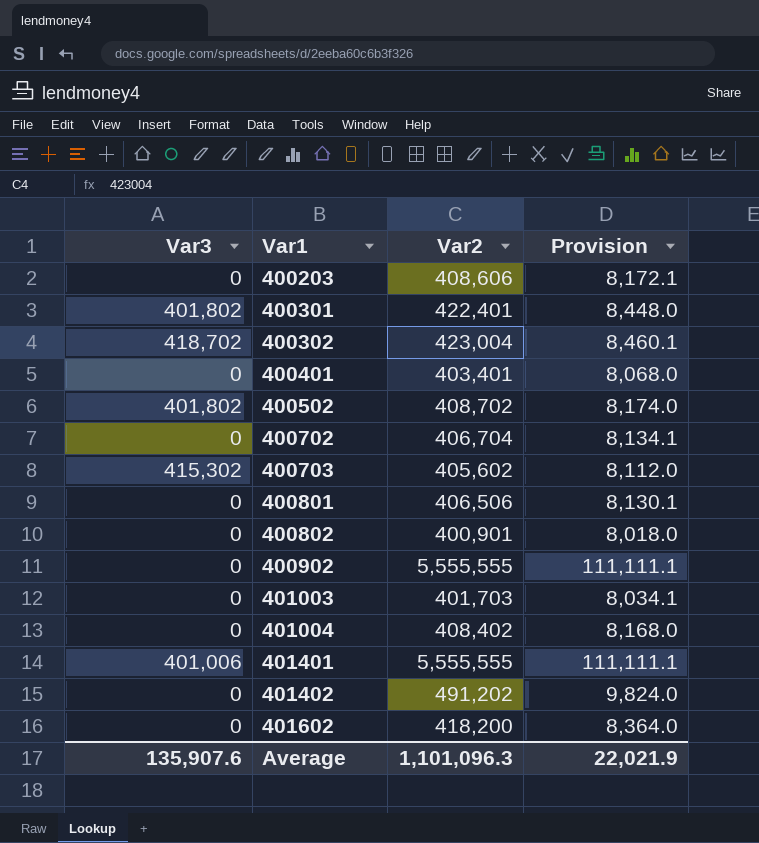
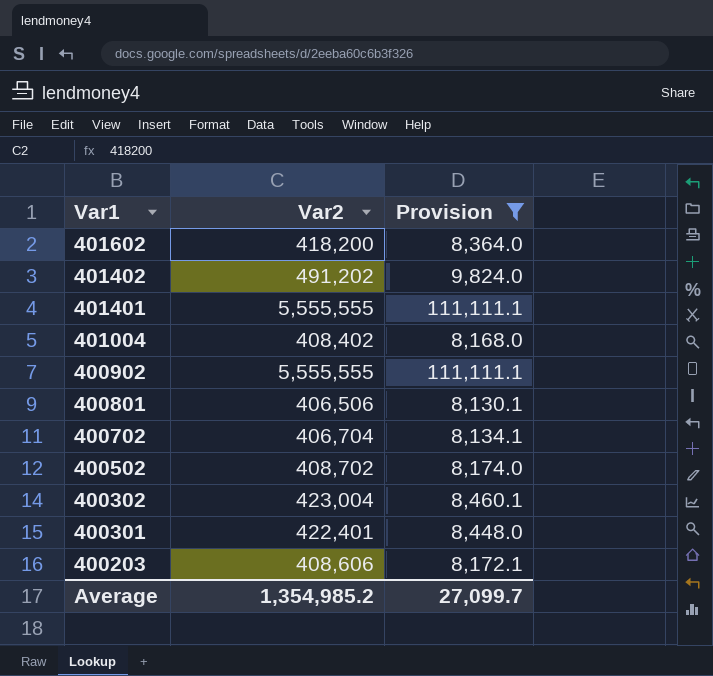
filter: none -> Provision >= 8,130.1
row order: Var1 ascending -> Var1 descending
column Var3 | position: 1 -> none
Average | Var2: 1,101,096.3 -> 1,354,985.2
Average | Provision: 22,021.9 -> 27,099.7

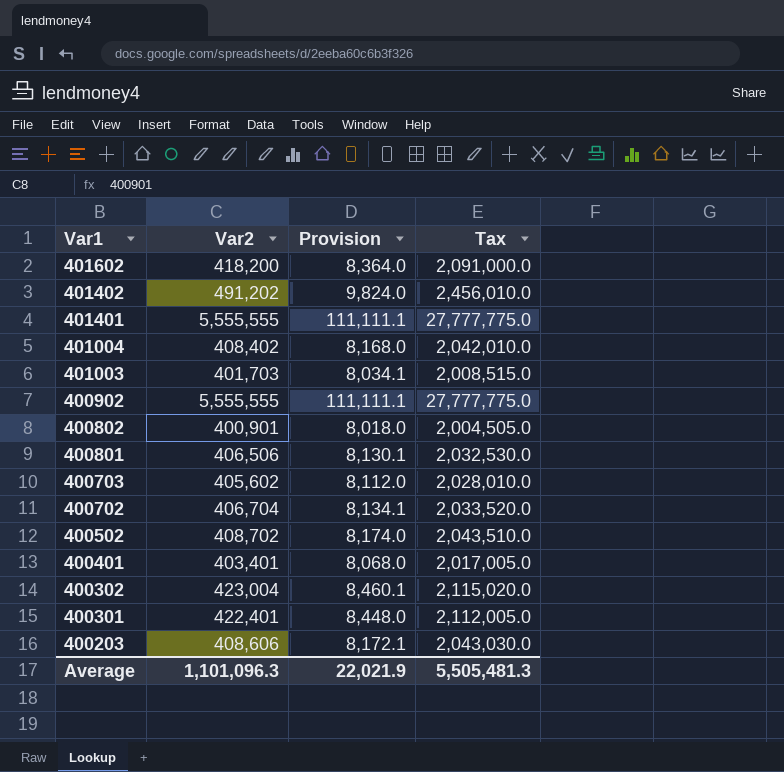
filter: Provision >= 8,130.1 -> none
column Tax | formula: none -> [Var2] * 5
Average | Var2: 1,354,985.2 -> 1,101,096.3
Average | Provision: 27,099.7 -> 22,021.9

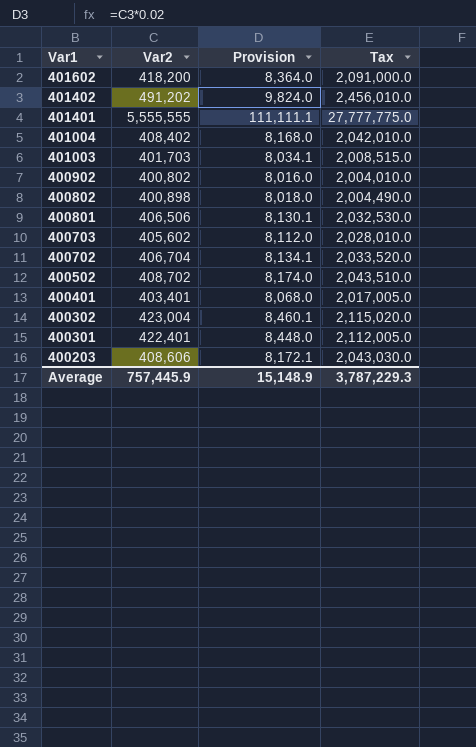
400902 | Var2: 5,555,555 -> 400,802
400902 | Provision: 111,111.1 -> 8,016.0
400902 | Tax: 27,777,775.0 -> 2,004,010.0
400802 | Var2: 400,901 -> 400,898
400802 | Tax: 2,004,505.0 -> 2,004,490.0
Average | Var2: 1,101,096.3 -> 757,445.9
Average | Provision: 22,021.9 -> 15,148.9
Average | Tax: 5,505,481.3 -> 3,787,229.3

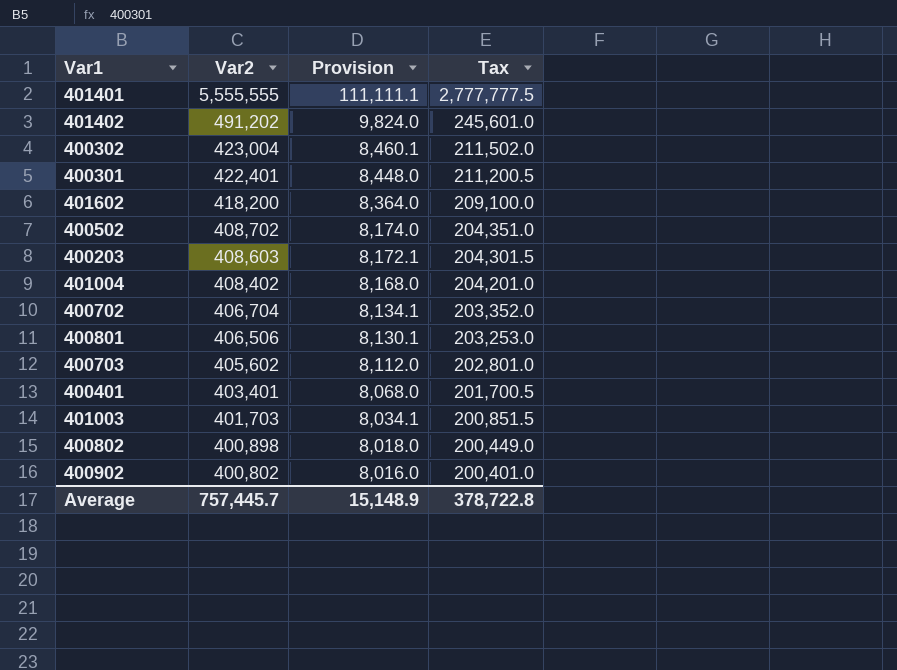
row order: Var1 descending -> Var2 descending
column Tax | formula: [Var2] * 5 -> [Var2] * 0.5
400203 | Var2: 408,606 -> 408,603
Average | Var2: 757,445.9 -> 757,445.7
Average | Tax: 3,787,229.3 -> 378,722.8

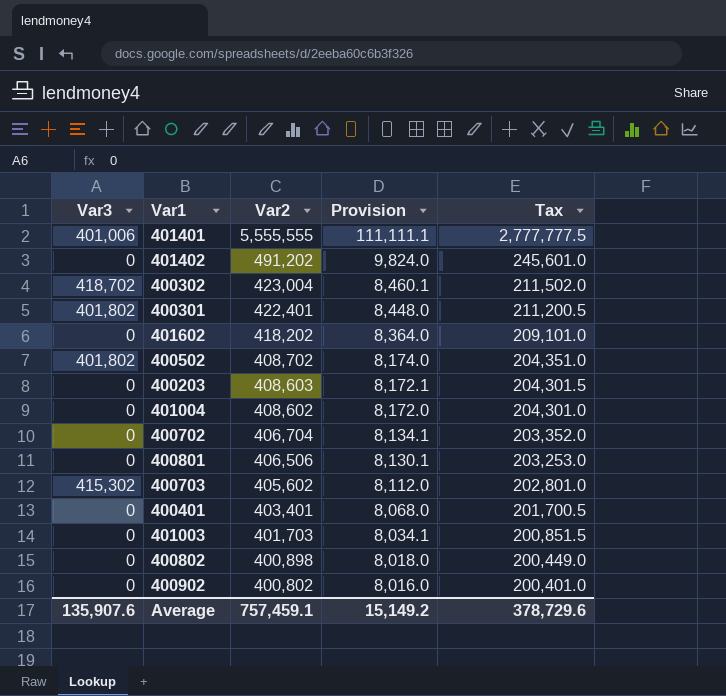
column Var3 | position: none -> 1
401602 | Var2: 418,200 -> 418,202
401602 | Tax: 209,100.0 -> 209,101.0
401004 | Var2: 408,402 -> 408,602
401004 | Provision: 8,168.0 -> 8,172.0
401004 | Tax: 204,201.0 -> 204,301.0
Average | Var2: 757,445.7 -> 757,459.1
Average | Provision: 15,148.9 -> 15,149.2
Average | Tax: 378,722.8 -> 378,729.6

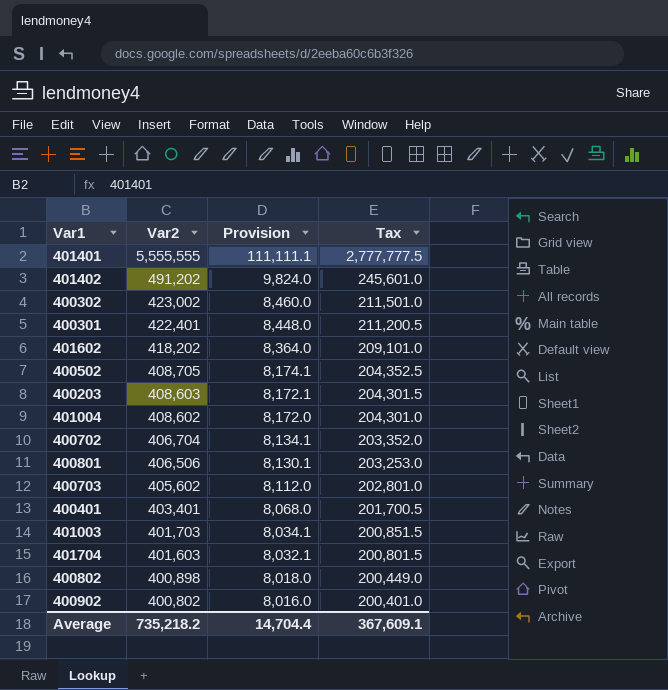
column Var3 | position: 1 -> none
400302 | Var2: 423,004 -> 423,002
400302 | Provision: 8,460.1 -> 8,460.0
400302 | Tax: 211,502.0 -> 211,501.0
400502 | Var2: 408,702 -> 408,705
400502 | Provision: 8,174.0 -> 8,174.1
400502 | Tax: 204,351.0 -> 204,352.5
row 401704: none -> 401,603 | 8,032.1 | 200,801.5
Average | Var2: 757,459.1 -> 735,218.2
Average | Provision: 15,149.2 -> 14,704.4
Average | Tax: 378,729.6 -> 367,609.1

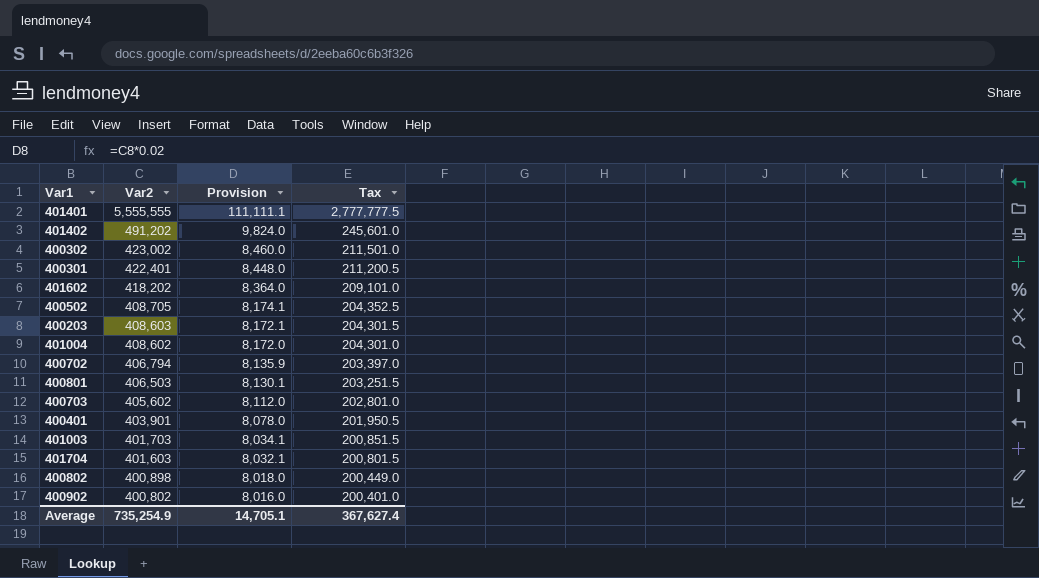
400702 | Var2: 406,704 -> 406,794
400702 | Provision: 8,134.1 -> 8,135.9
400702 | Tax: 203,352.0 -> 203,397.0
400801 | Var2: 406,506 -> 406,503
400801 | Tax: 203,253.0 -> 203,251.5
400401 | Var2: 403,401 -> 403,901
400401 | Provision: 8,068.0 -> 8,078.0
400401 | Tax: 201,700.5 -> 201,950.5
Average | Var2: 735,218.2 -> 735,254.9
Average | Provision: 14,704.4 -> 14,705.1
Average | Tax: 367,609.1 -> 367,627.4

